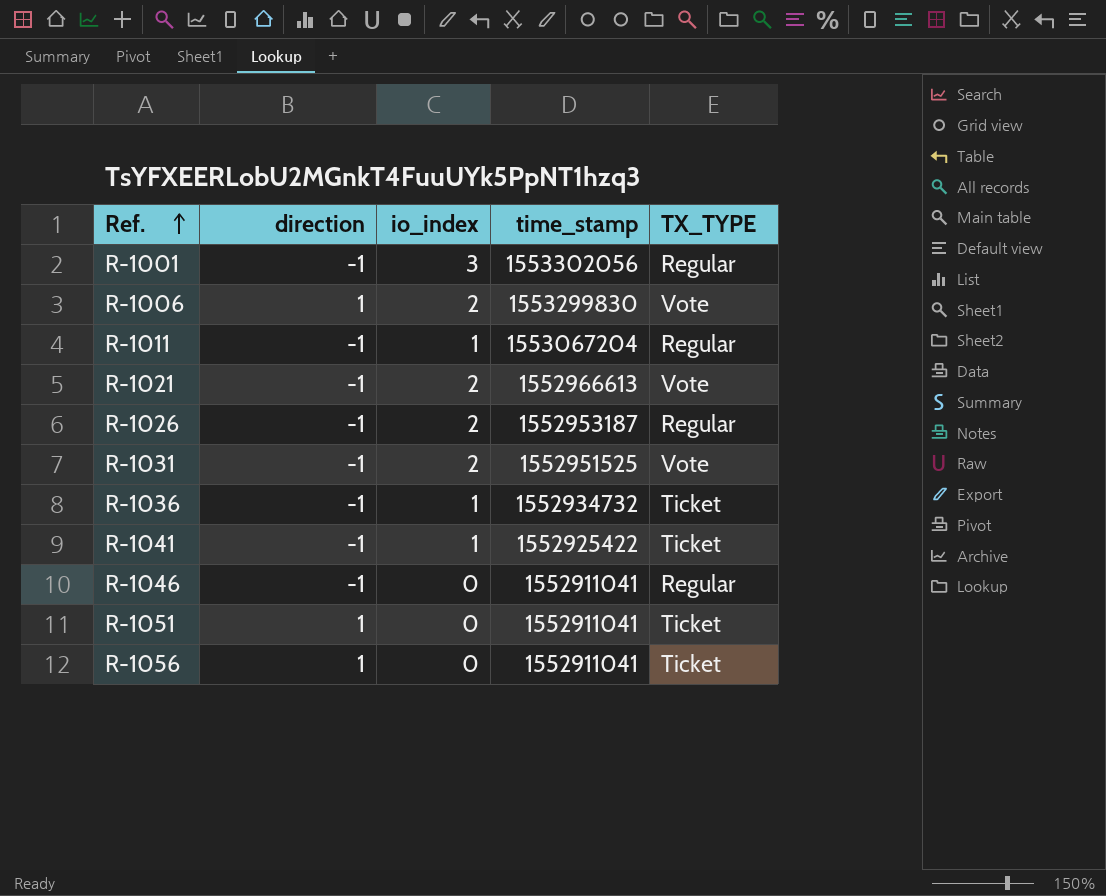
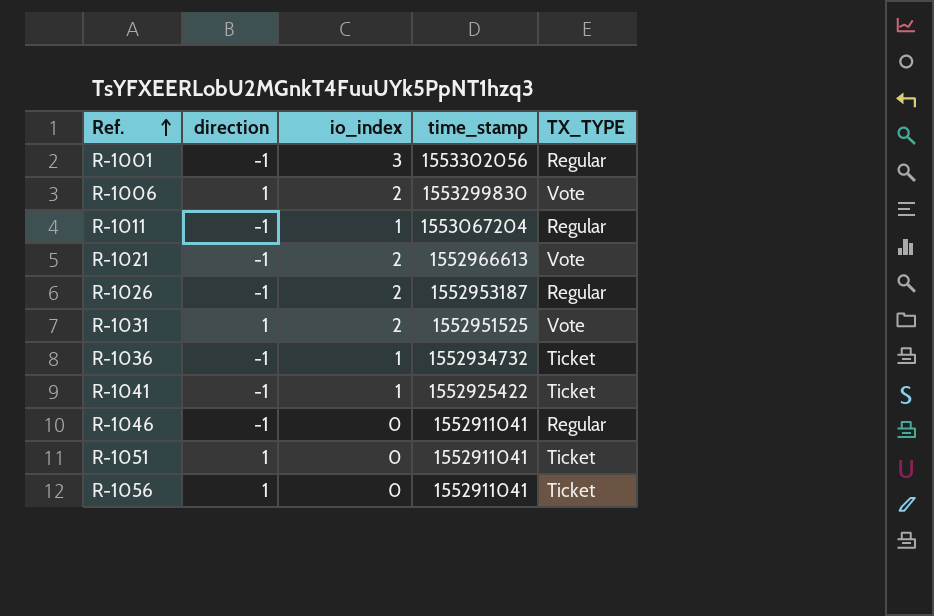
R-1031 | direction: -1 -> 1

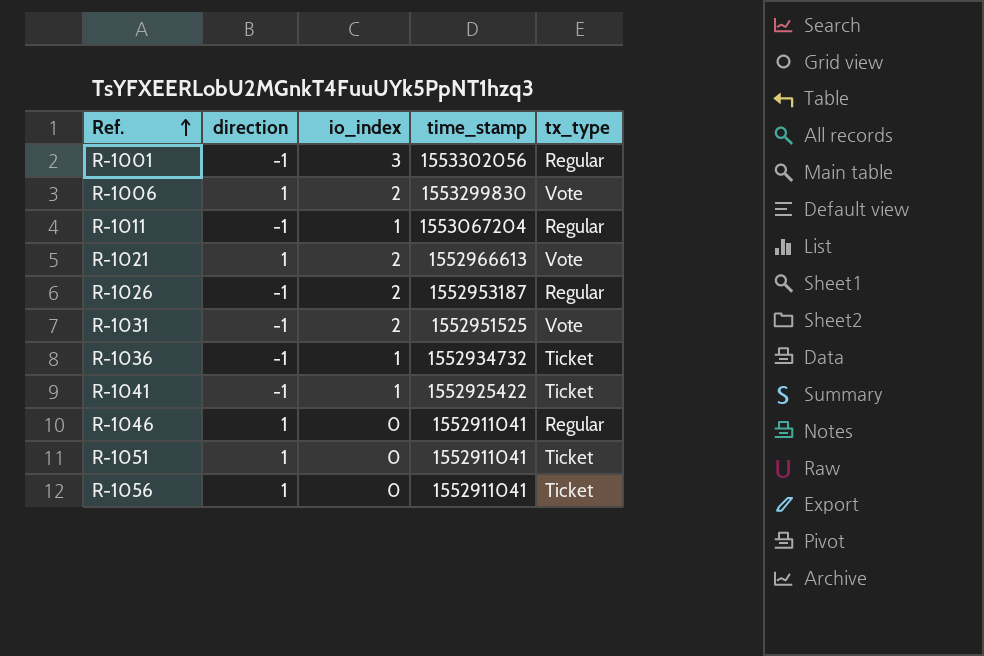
column name: TX_TYPE -> tx_type
R-1021 | direction: -1 -> 1
R-1031 | direction: 1 -> -1
R-1046 | direction: -1 -> 1

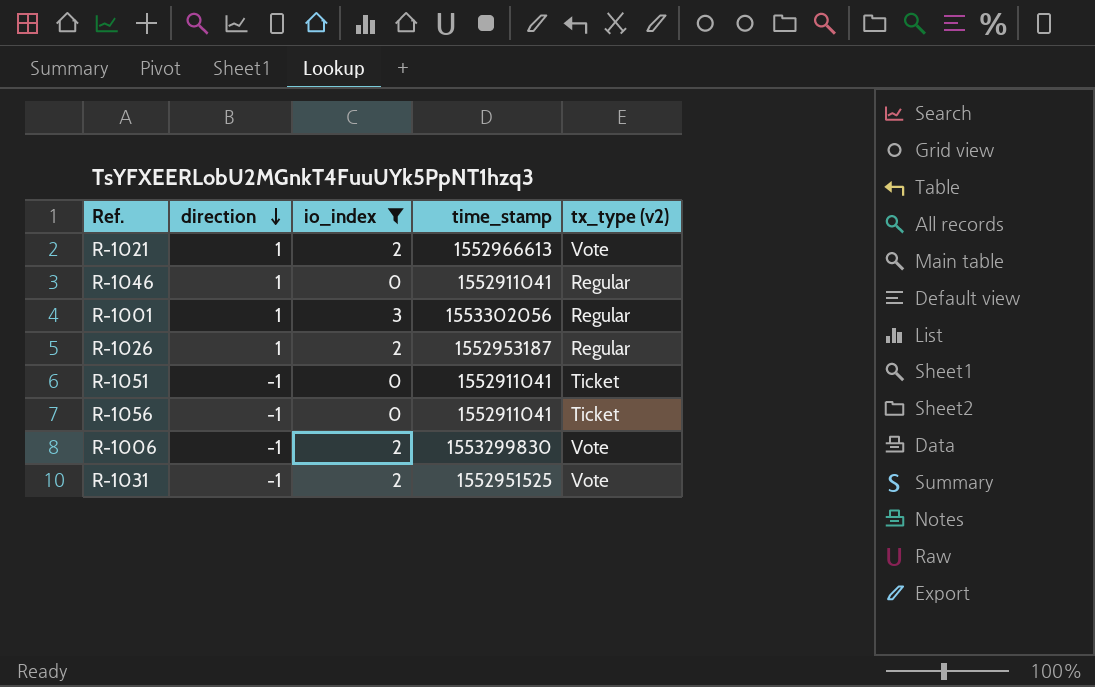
filter: none -> io_index != 1
row order: Ref. ascending -> direction descending
column name: tx_type -> tx_type (v2)
R-1001 | direction: -1 -> 1
R-1026 | direction: -1 -> 1
R-1051 | direction: 1 -> -1
R-1056 | direction: 1 -> -1
R-1006 | direction: 1 -> -1

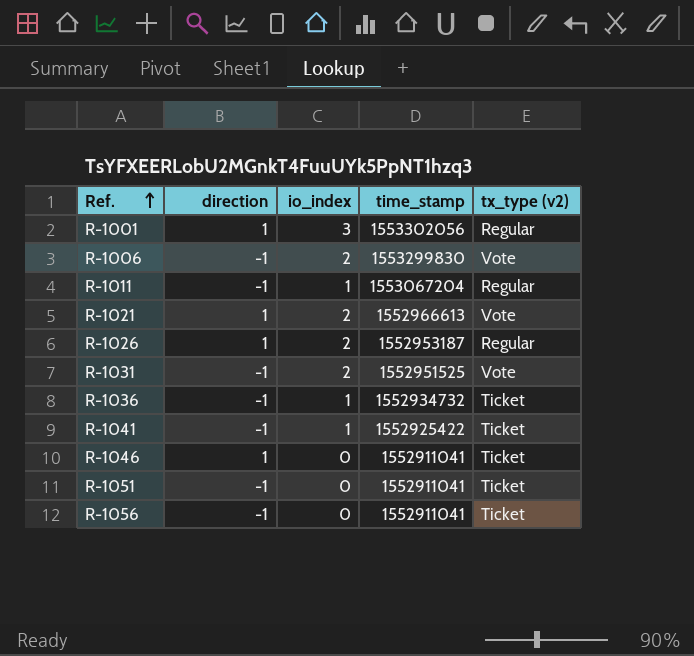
filter: io_index != 1 -> none
row order: direction descending -> Ref. ascending
R-1046 | tx_type (v2): Regular -> Ticket

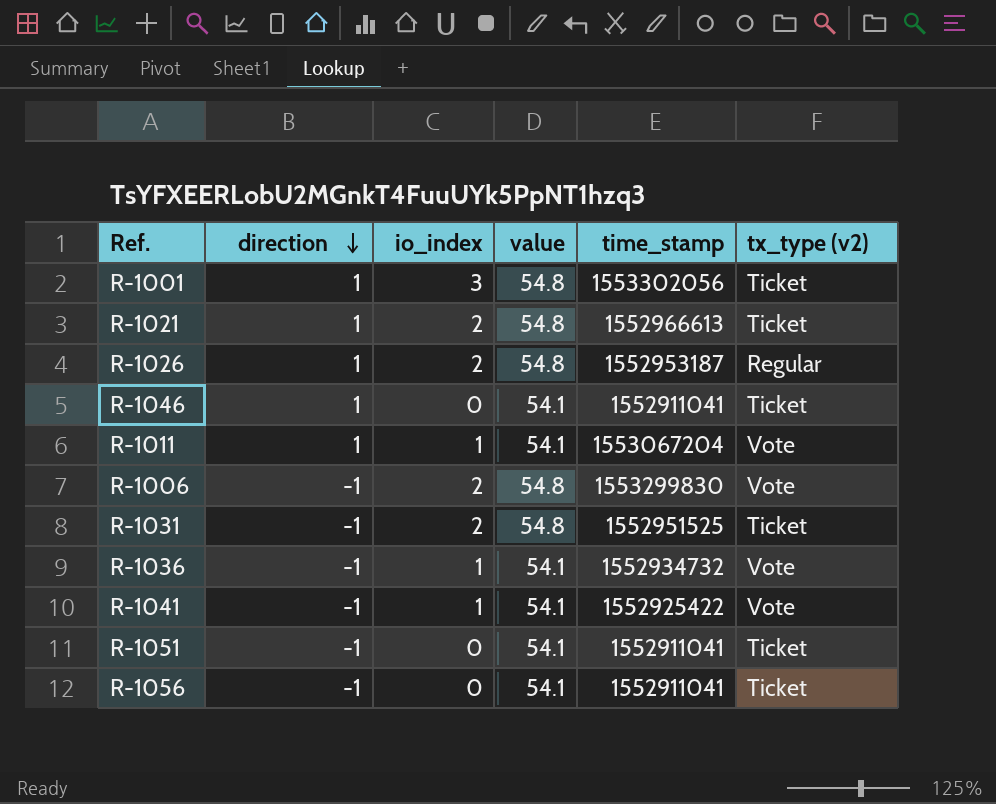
row order: Ref. ascending -> direction descending
column value | position: none -> 4
R-1001 | tx_type (v2): Regular -> Ticket
R-1021 | tx_type (v2): Vote -> Ticket
R-1011 | direction: -1 -> 1
R-1011 | tx_type (v2): Regular -> Vote
R-1031 | tx_type (v2): Vote -> Ticket
R-1036 | tx_type (v2): Ticket -> Vote
R-1041 | tx_type (v2): Ticket -> Vote

